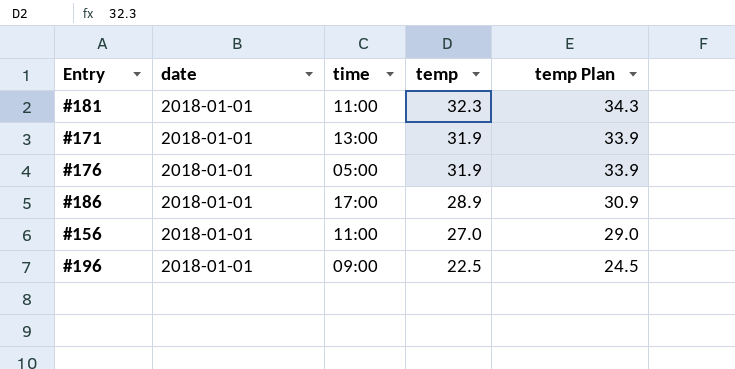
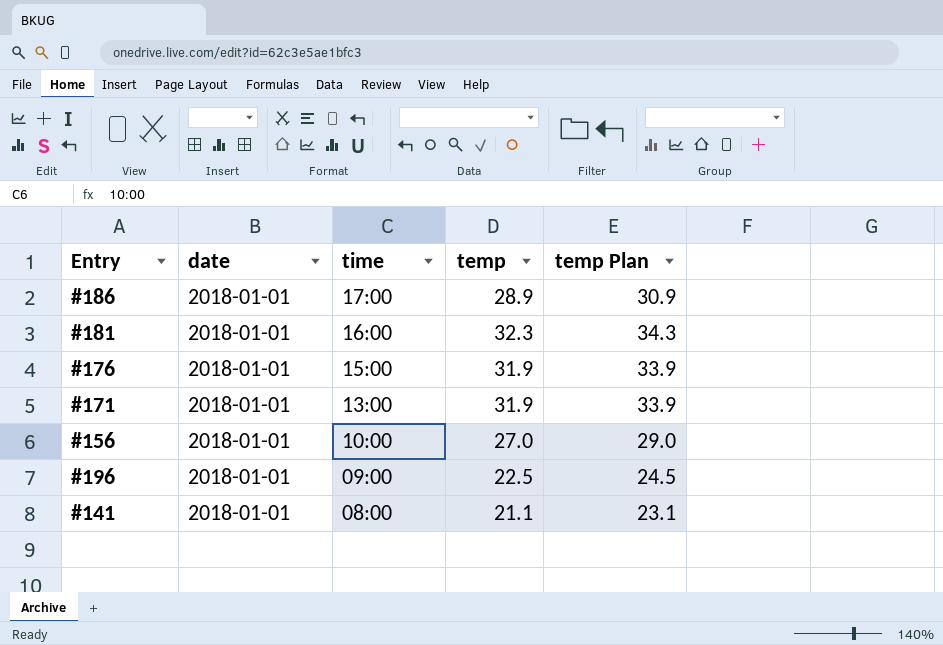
row order: temp descending -> time descending
#181 | time: 11:00 -> 16:00
#176 | time: 05:00 -> 15:00
#156 | time: 11:00 -> 10:00
row #141: none -> 2018-01-01 | 08:00 | 21.1 | 23.1

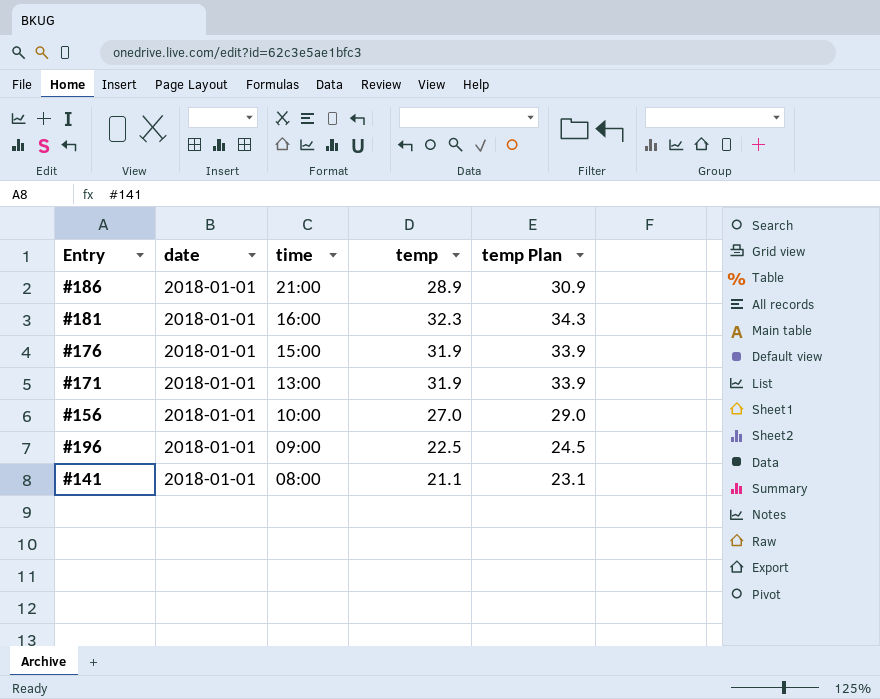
#186 | time: 17:00 -> 21:00

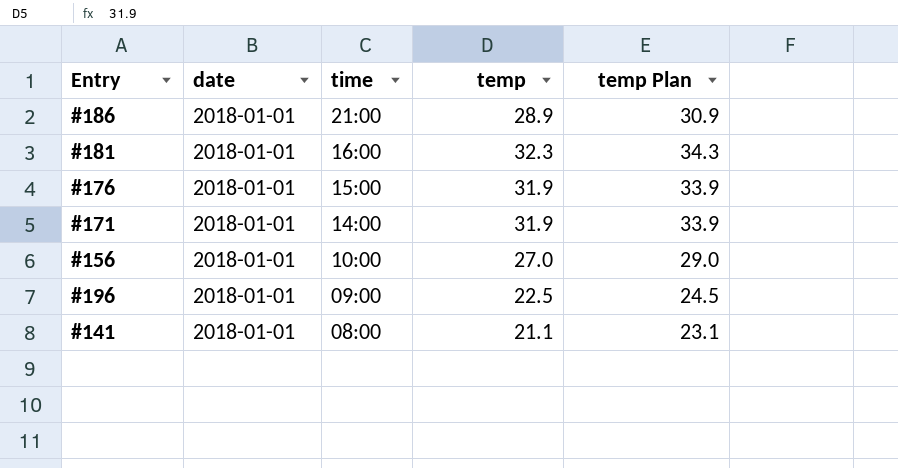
#171 | time: 13:00 -> 14:00

